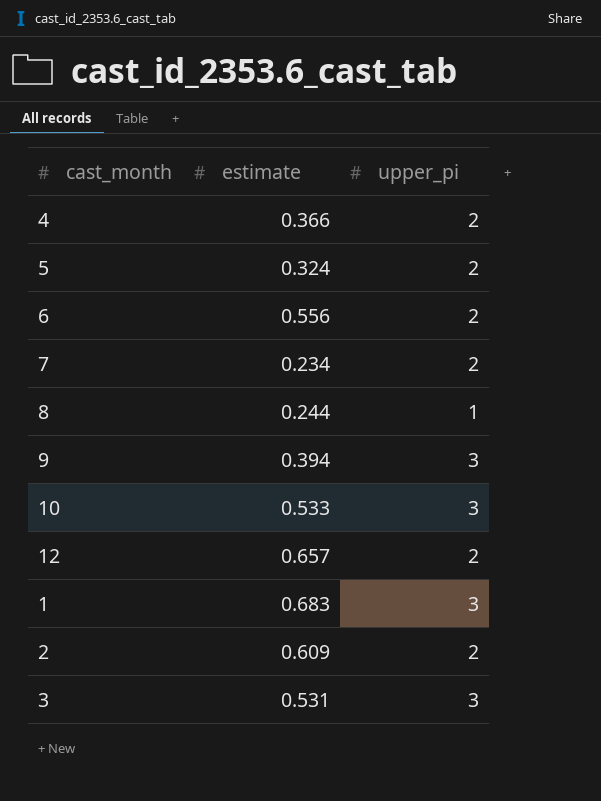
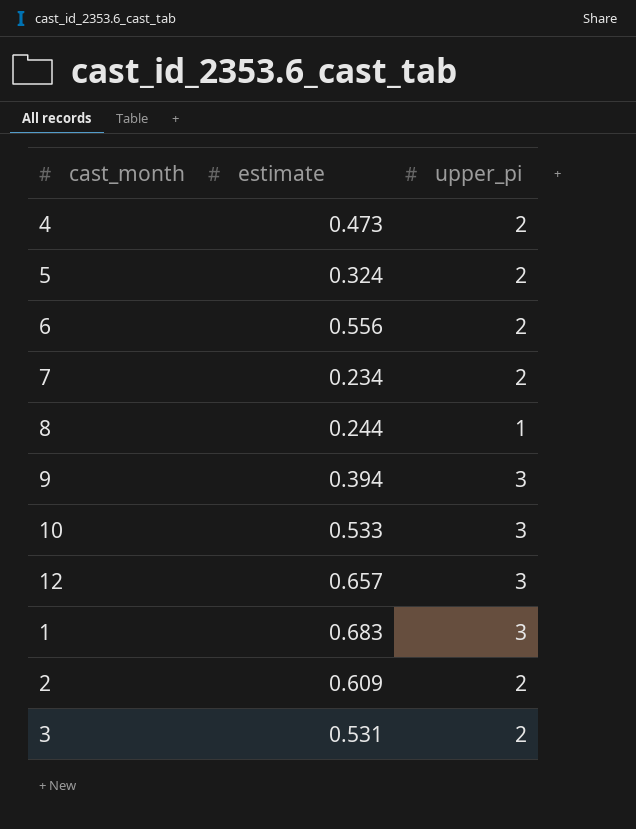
4 | estimate: 0.366 -> 0.473
12 | upper_pi: 2 -> 3
3 | upper_pi: 3 -> 2

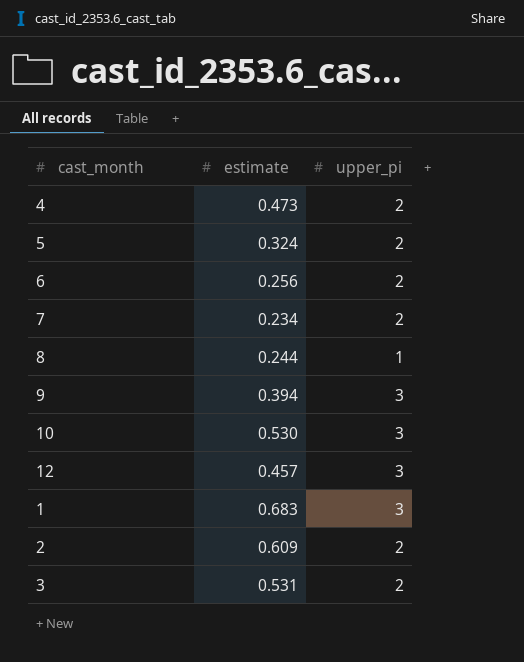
6 | estimate: 0.556 -> 0.256
10 | estimate: 0.533 -> 0.530
12 | estimate: 0.657 -> 0.457

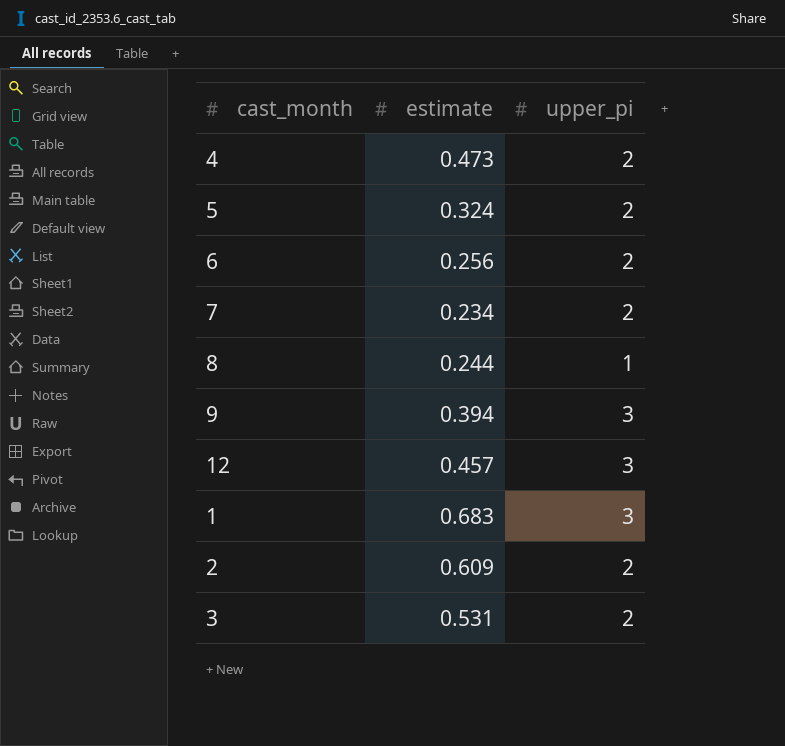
row 10: 0.530 | 3 -> none

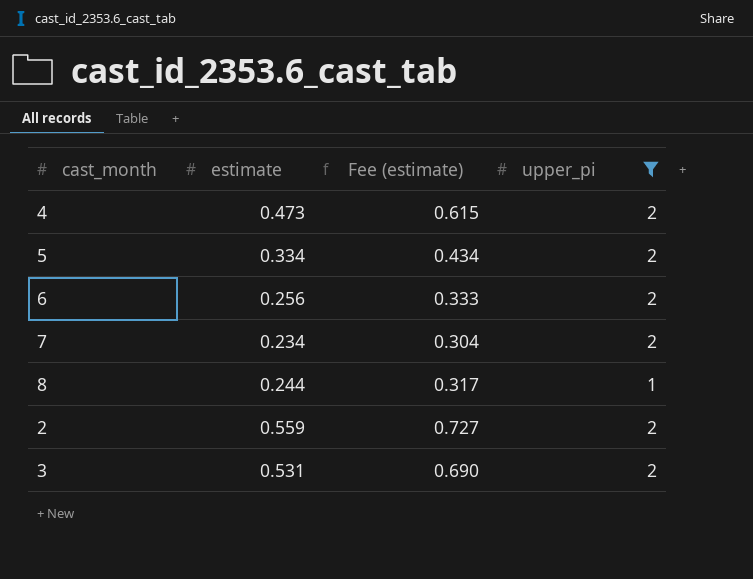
filter: none -> upper_pi != 3
column Fee (estimate) | formula: none -> [estimate] * 1.3
5 | estimate: 0.324 -> 0.334
2 | estimate: 0.609 -> 0.559

